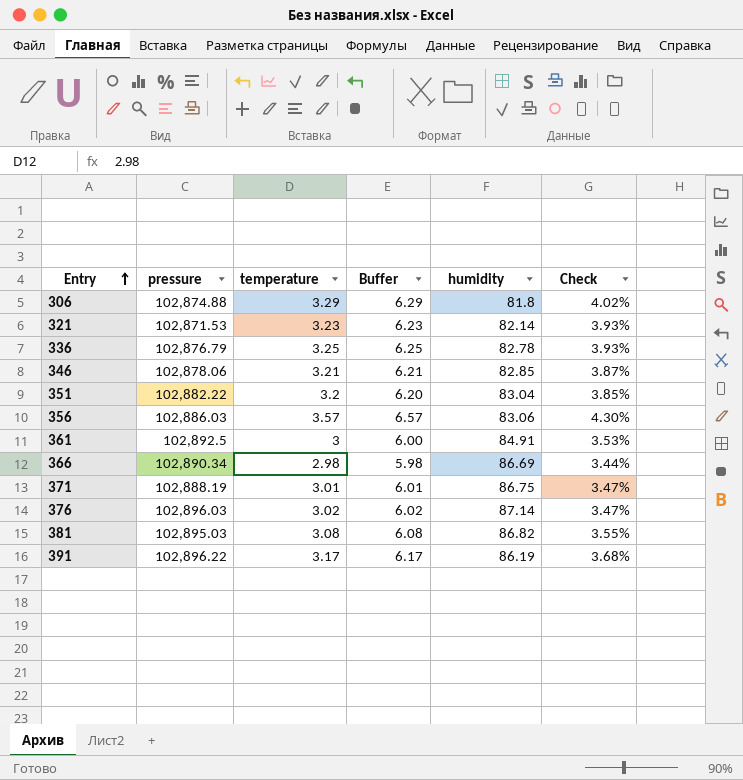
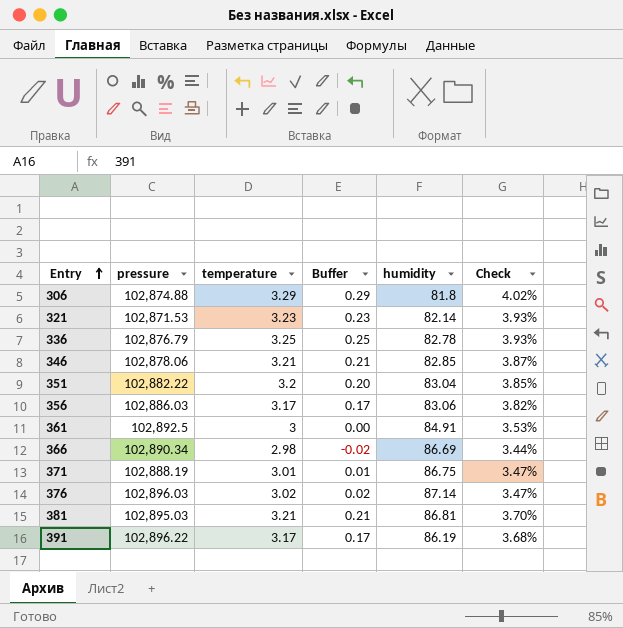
column Buffer | formula: [temperature] + 3 -> [temperature] - 3
356 | temperature: 3.57 -> 3.17
356 | Check: 4.30% -> 3.82%
381 | temperature: 3.08 -> 3.21
381 | humidity: 86.82 -> 86.81
381 | Check: 3.55% -> 3.70%

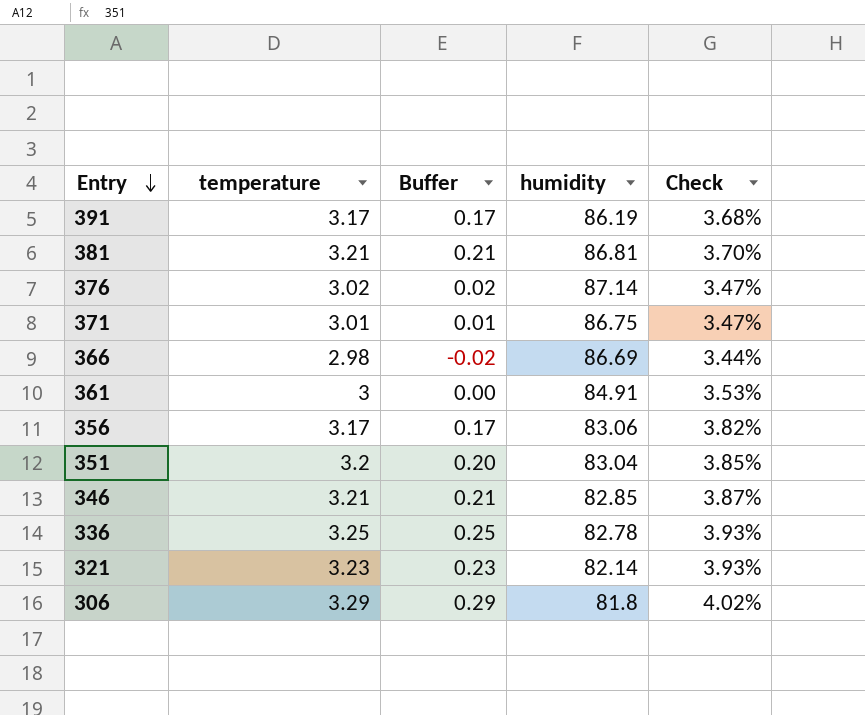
row order: Entry ascending -> Entry descending
column pressure | position: 2 -> none

